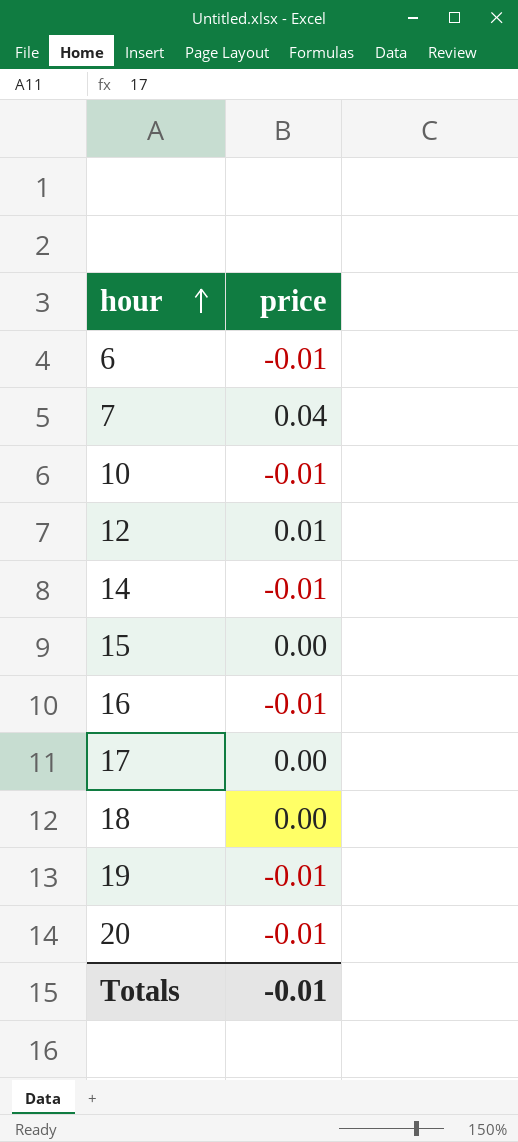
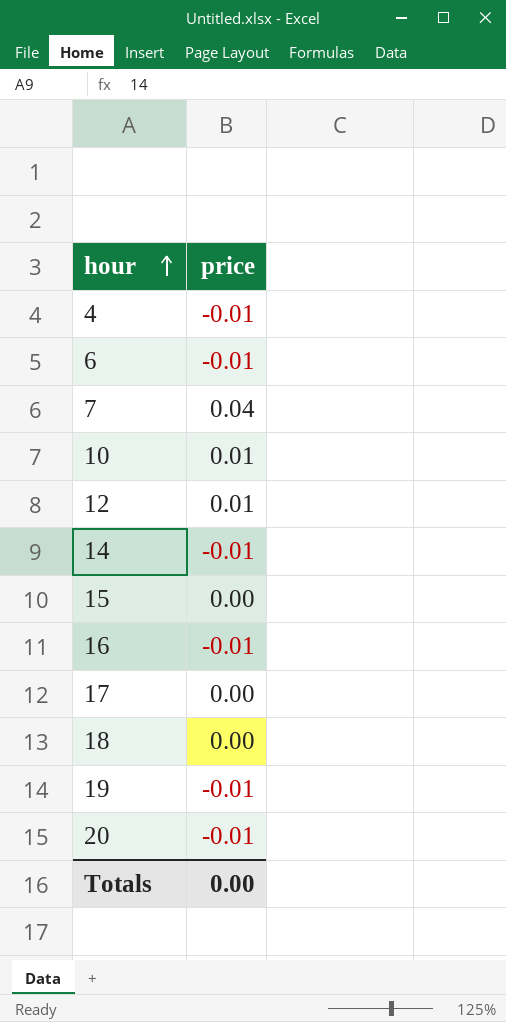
row 4: none -> -0.01
10 | price: -0.01 -> 0.01
Totals | price: -0.01 -> 0.00

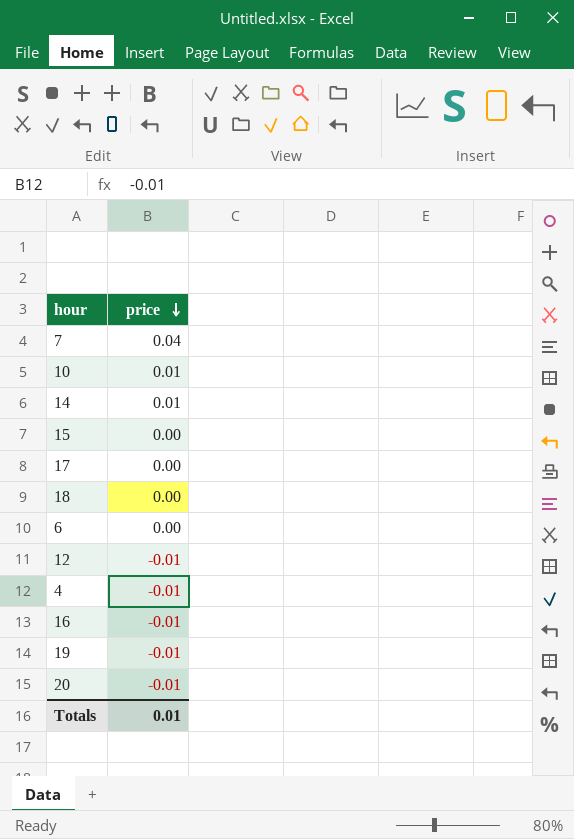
row order: hour ascending -> price descending
14 | price: -0.01 -> 0.01
6 | price: -0.01 -> 0.00
12 | price: 0.01 -> -0.01
Totals | price: 0.00 -> 0.01

